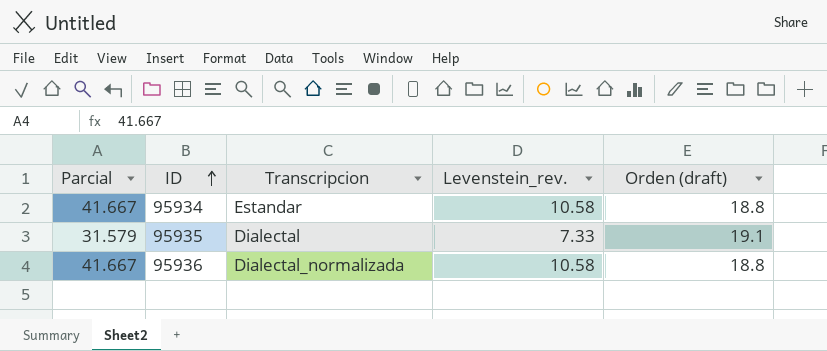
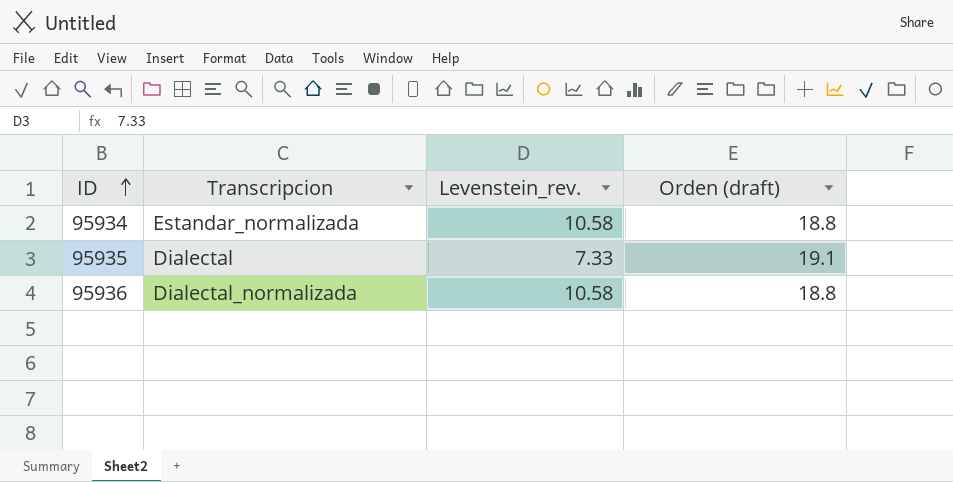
column Parcial | position: 1 -> none
95934 | Transcripcion: Estandar -> Estandar_normalizada

